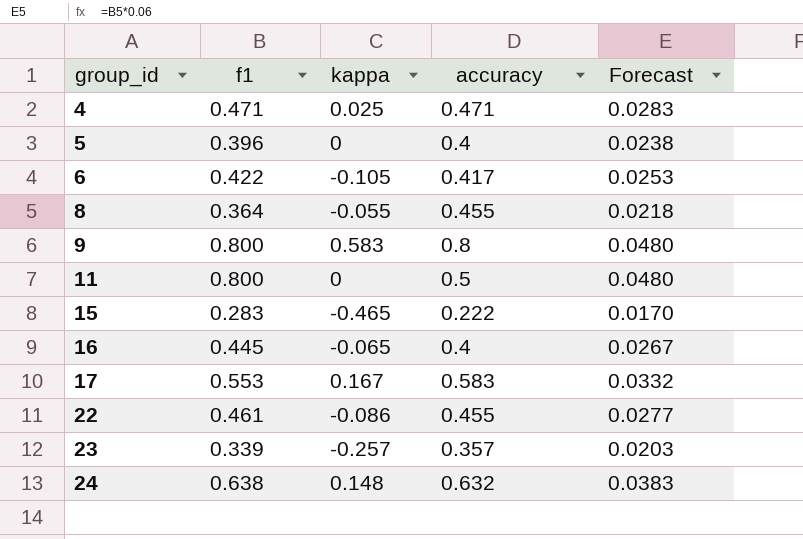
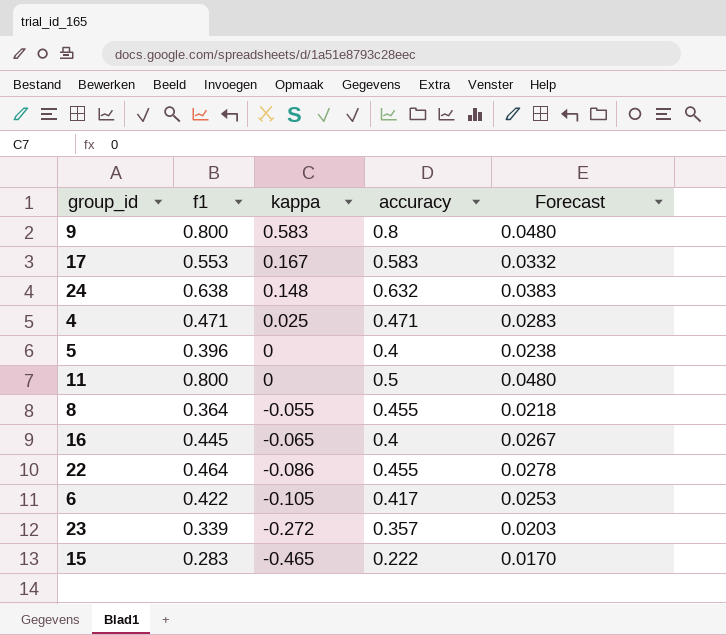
row order: group_id ascending -> kappa descending
22 | f1: 0.461 -> 0.464
22 | Forecast: 0.0277 -> 0.0278
23 | kappa: -0.257 -> -0.272

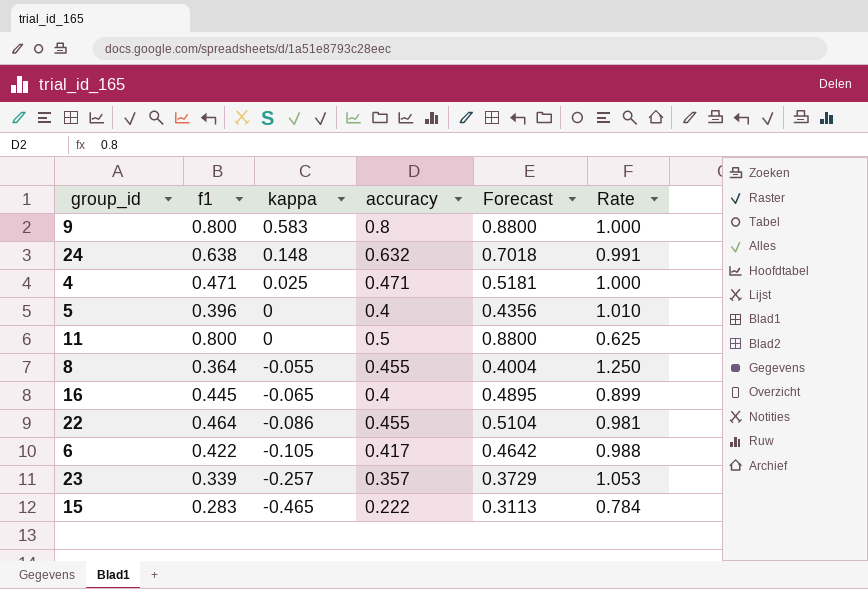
column Forecast | formula: [f1] * 0.06 -> [f1] * 1.1
column Rate | formula: none -> [accuracy] / [f1]
row 17: 0.553 | 0.167 | 0.583 | 0.0332 -> none
23 | kappa: -0.272 -> -0.257

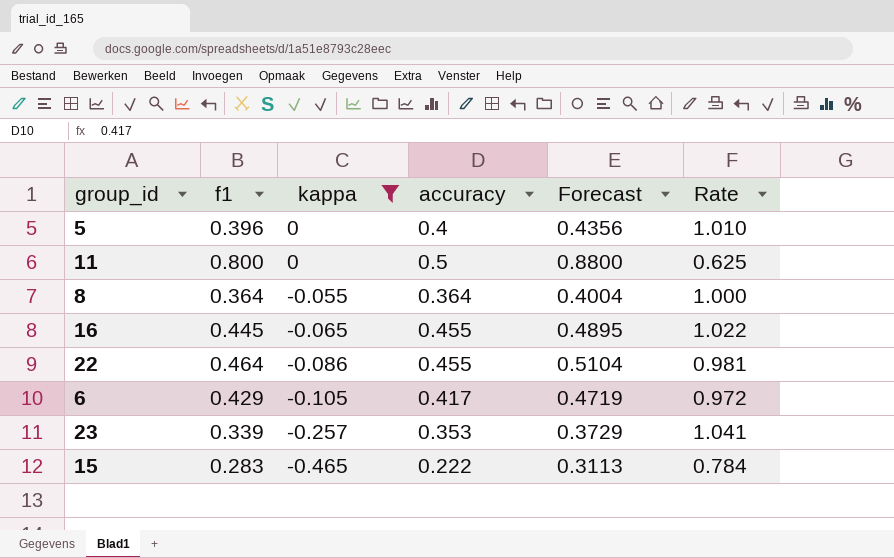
filter: none -> kappa <= 0
8 | accuracy: 0.455 -> 0.364
8 | Rate: 1.250 -> 1.000
16 | accuracy: 0.4 -> 0.455
16 | Rate: 0.899 -> 1.022
6 | f1: 0.422 -> 0.429
6 | Forecast: 0.4642 -> 0.4719
6 | Rate: 0.988 -> 0.972
23 | accuracy: 0.357 -> 0.353
23 | Rate: 1.053 -> 1.041

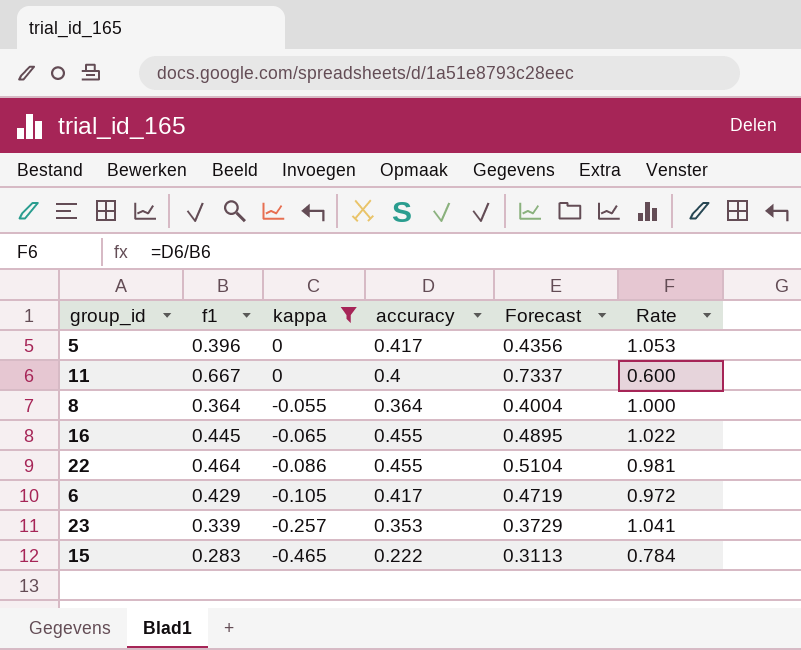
5 | accuracy: 0.4 -> 0.417
5 | Rate: 1.010 -> 1.053
11 | f1: 0.800 -> 0.667
11 | accuracy: 0.5 -> 0.4
11 | Forecast: 0.8800 -> 0.7337
11 | Rate: 0.625 -> 0.600

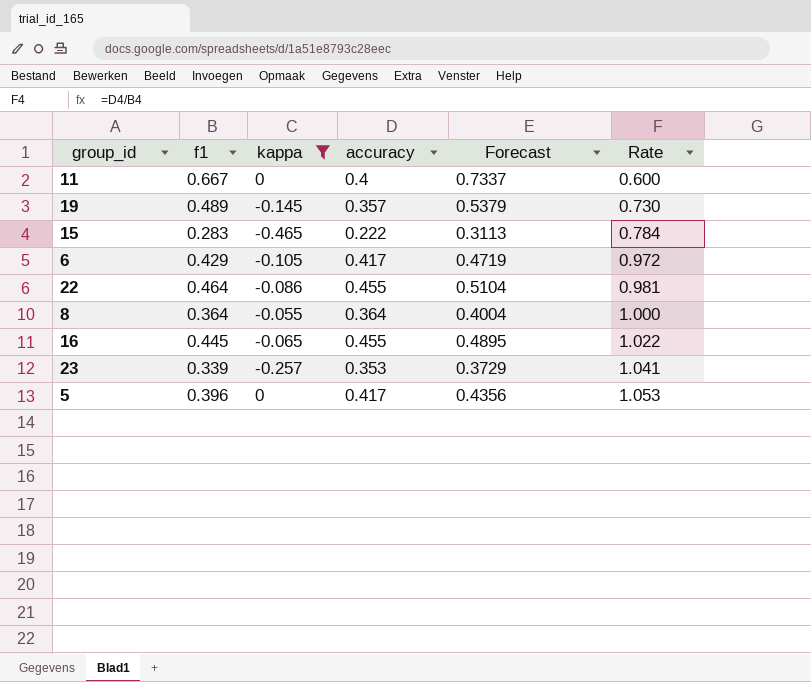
row order: kappa descending -> Rate ascending
row 19: none -> 0.489 | -0.145 | 0.357 | 0.5379 | 0.730

